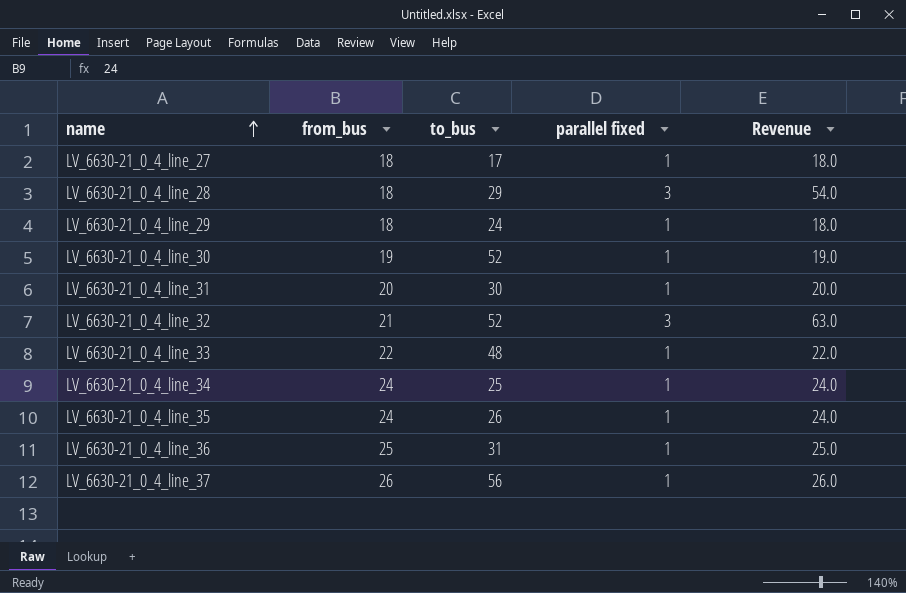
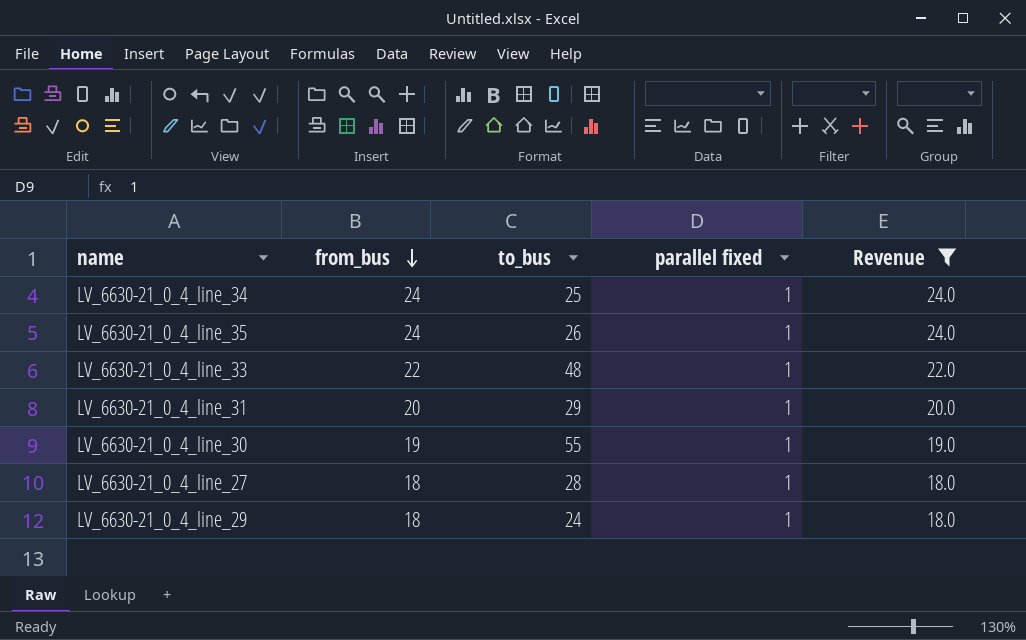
filter: none -> Revenue <= 24.0
row order: name ascending -> from_bus descending
LV_6630-21_0_4_line_31 | to_bus: 30 -> 29
LV_6630-21_0_4_line_30 | to_bus: 52 -> 55
LV_6630-21_0_4_line_27 | to_bus: 17 -> 28

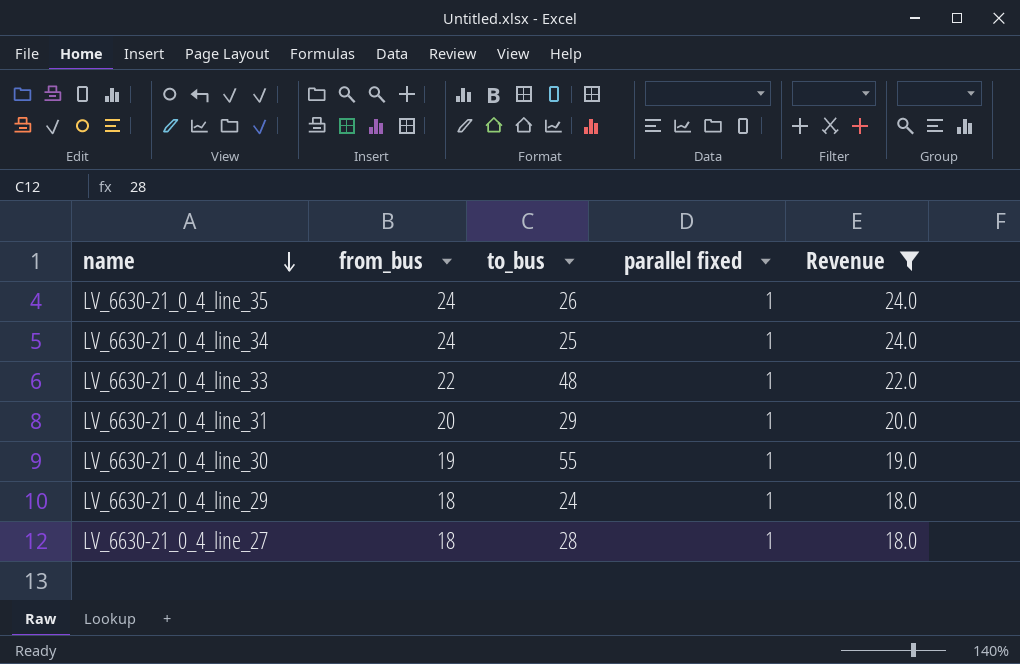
row order: from_bus descending -> name descending

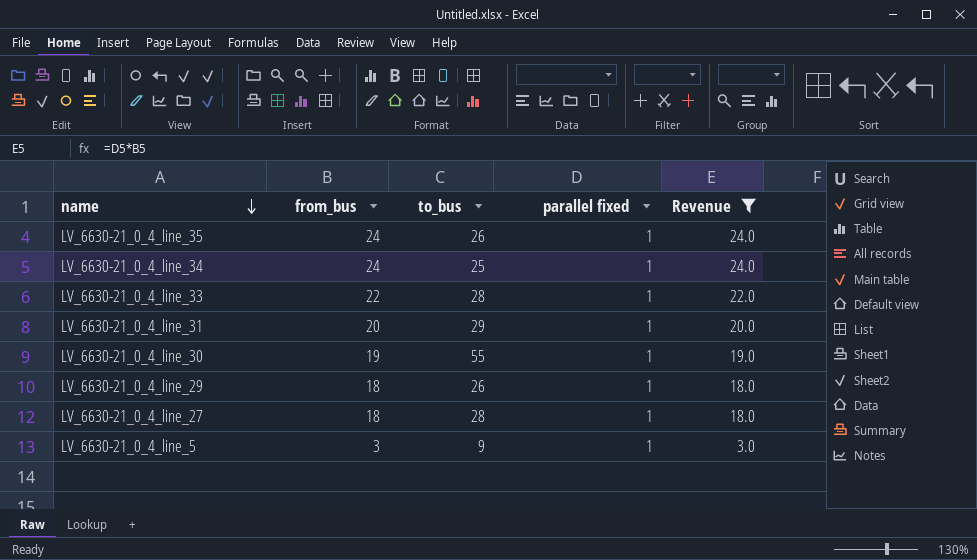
LV_6630-21_0_4_line_33 | to_bus: 48 -> 28
LV_6630-21_0_4_line_29 | to_bus: 24 -> 26
row LV_6630-21_0_4_line_5: none -> 3 | 9 | 1 | 3.0

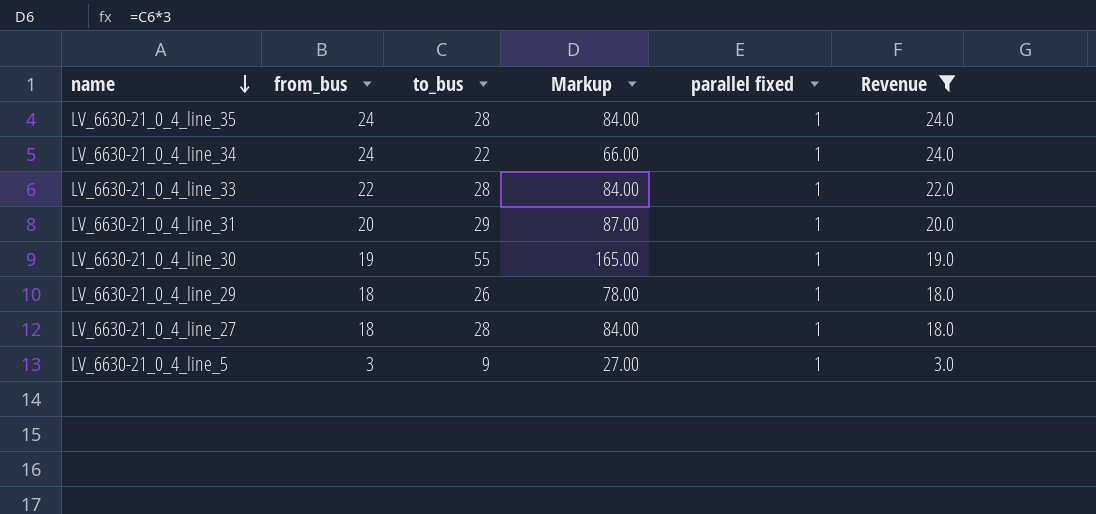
column Markup | formula: none -> [to_bus] * 3
LV_6630-21_0_4_line_35 | to_bus: 26 -> 28
LV_6630-21_0_4_line_34 | to_bus: 25 -> 22

